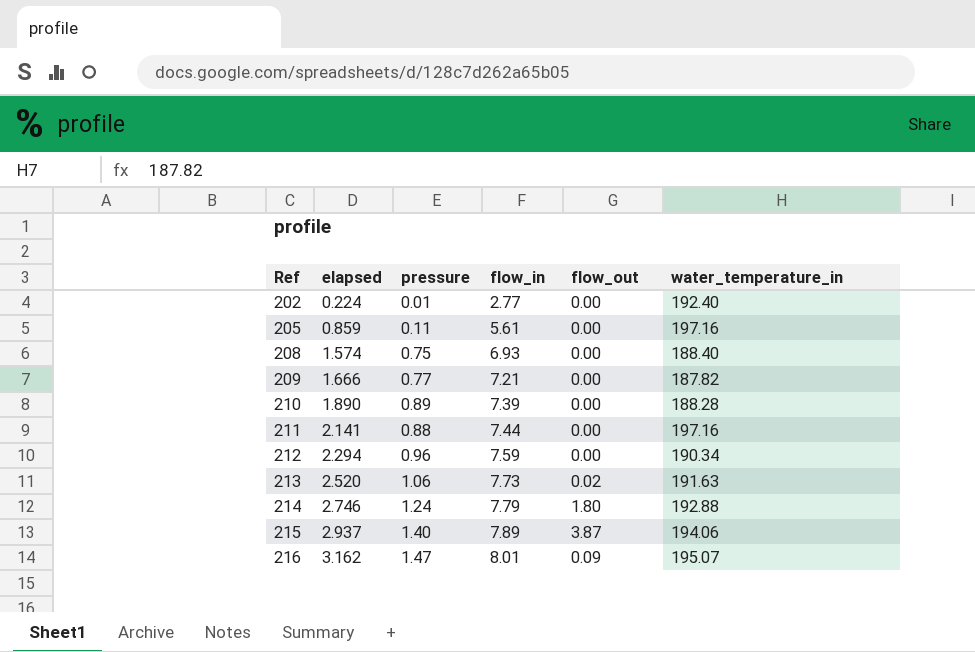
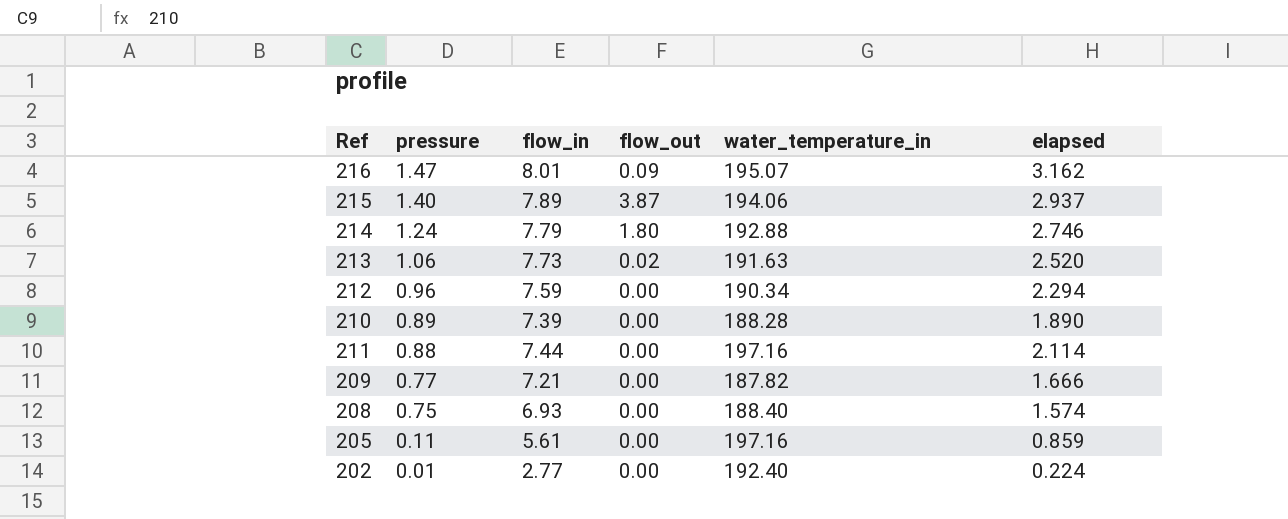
row order: Ref ascending -> pressure descending
column elapsed | position: 2 -> 6
211 | elapsed: 2.141 -> 2.114

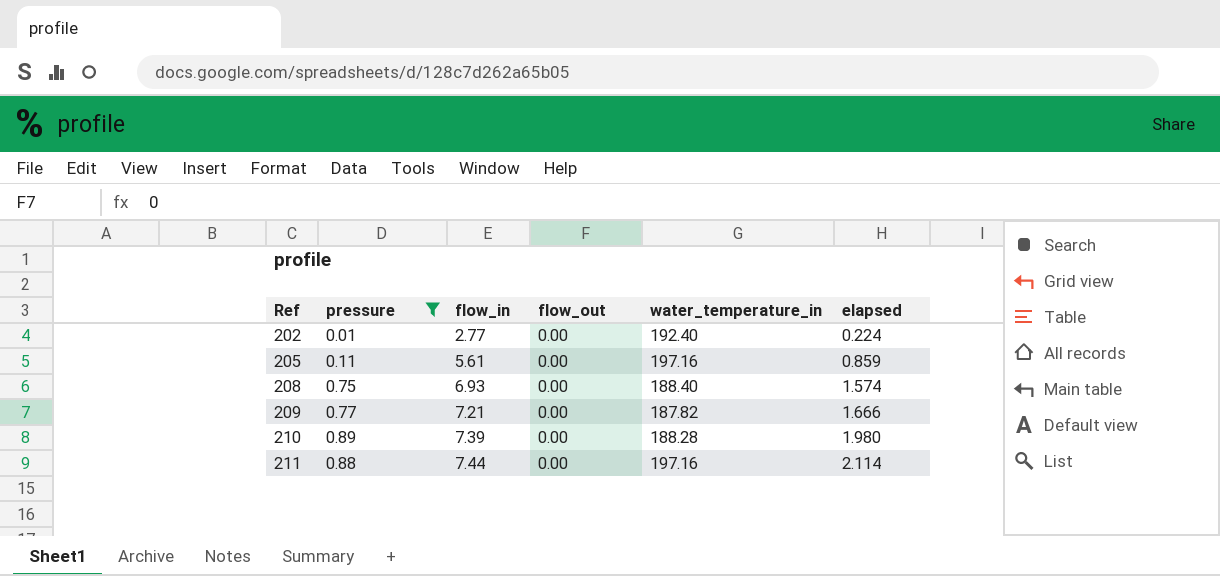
filter: none -> pressure <= 0.89
row order: pressure descending -> Ref ascending
210 | elapsed: 1.890 -> 1.980

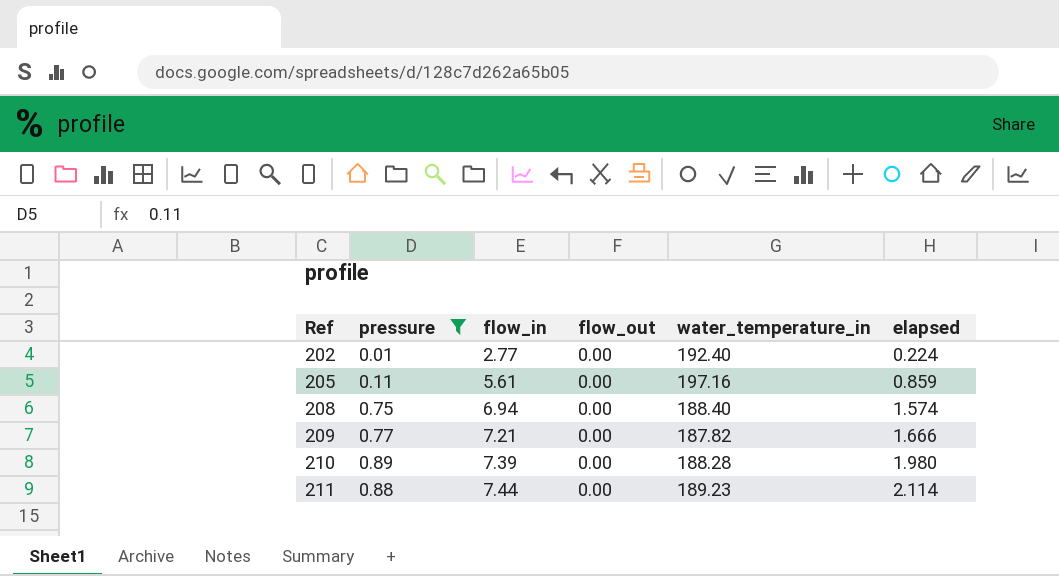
208 | flow_in: 6.93 -> 6.94
211 | water_temperature_in: 197.16 -> 189.23

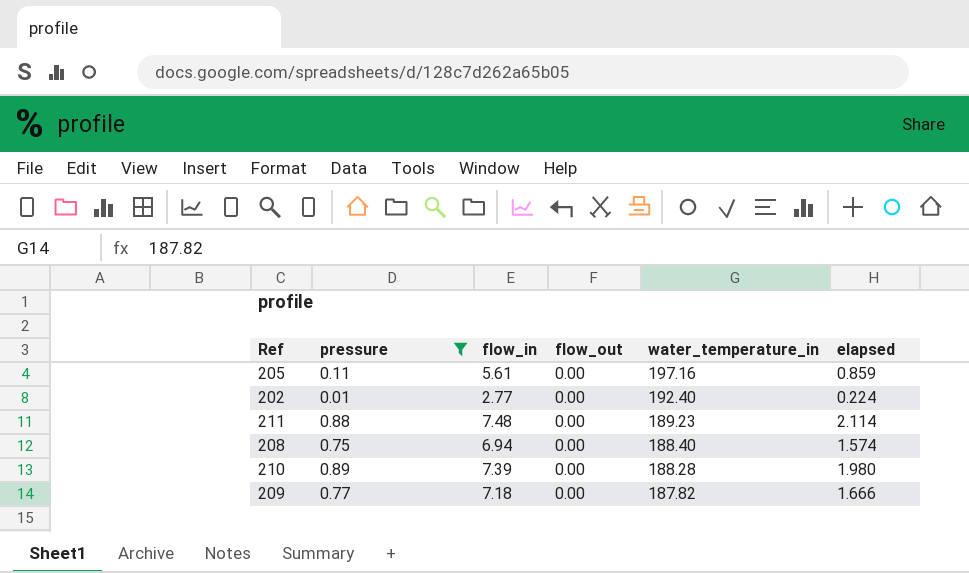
row order: Ref ascending -> water_temperature_in descending
211 | flow_in: 7.44 -> 7.48
209 | flow_in: 7.21 -> 7.18

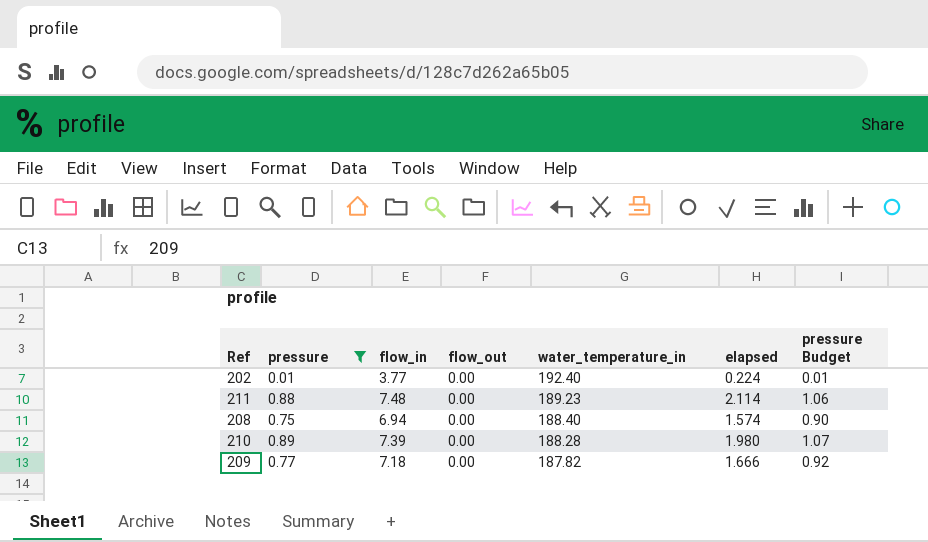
column pressure Budget | formula: none -> [pressure] * 1.2
row 205: 0.11 | 5.61 | 0.00 | 197.16 | 0.859 -> none
202 | flow_in: 2.77 -> 3.77

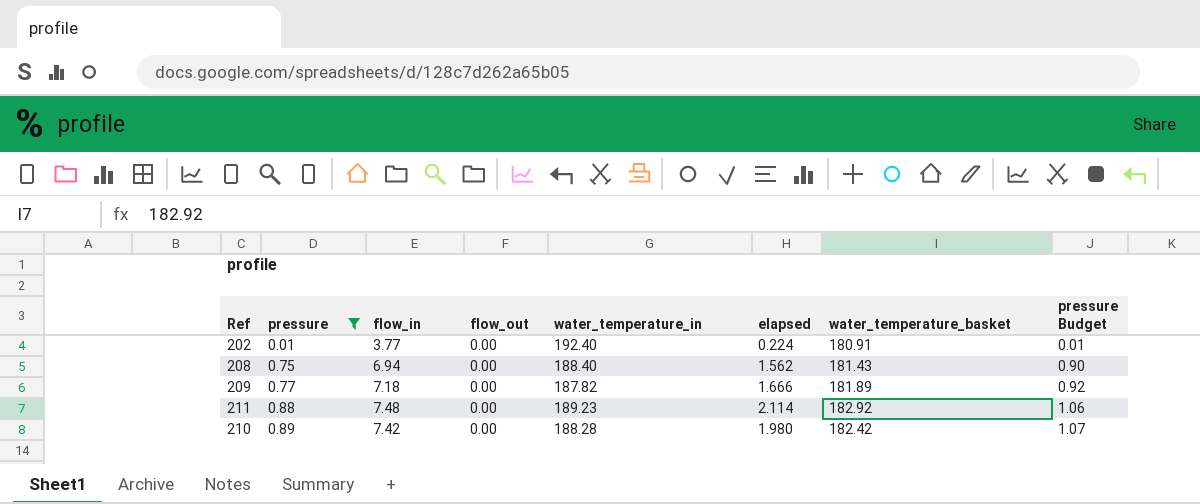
row order: water_temperature_in descending -> pressure ascending
column water_temperature_basket | position: none -> 7
208 | elapsed: 1.574 -> 1.562
210 | flow_in: 7.39 -> 7.42

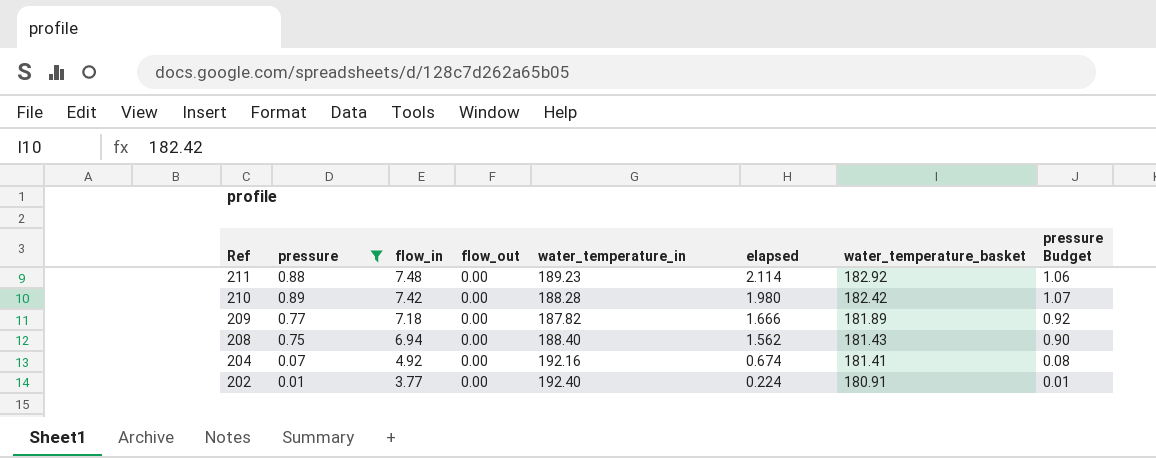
row order: pressure ascending -> Ref descending
row 204: none -> 0.07 | 4.92 | 0.00 | 192.16 | 0.674 | 181.41 | 0.08

